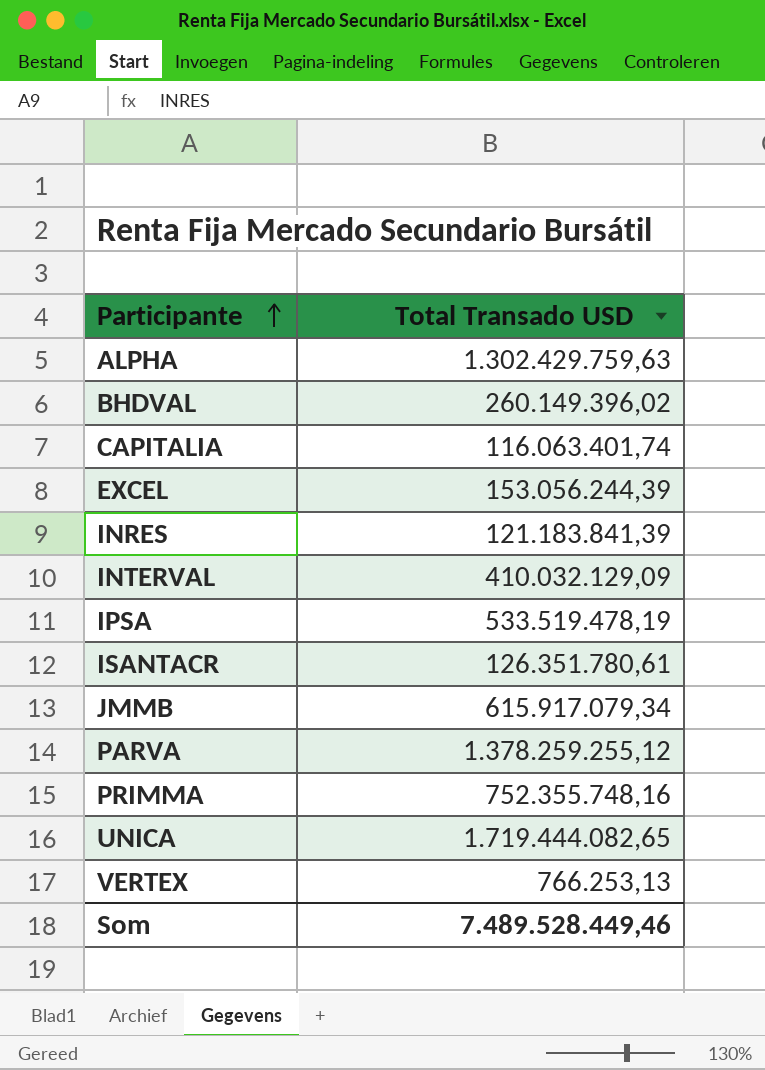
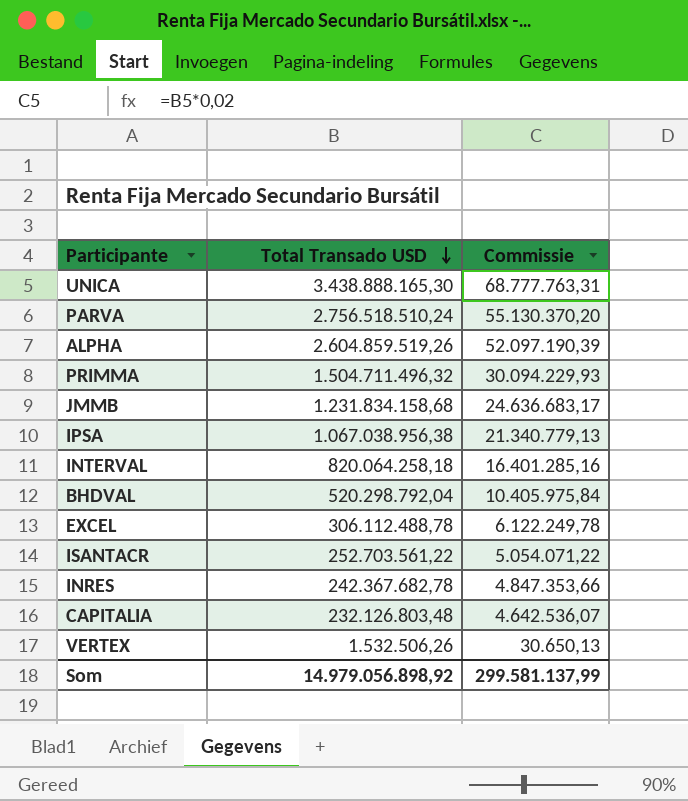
row order: Participante ascending -> Total Transado USD descending
column Commissie | formula: none -> [Total Transado USD] * 0,02
UNICA | Total Transado USD: 1.719.444.082,65 -> 3.438.888.165,30
PARVA | Total Transado USD: 1.378.259.255,12 -> 2.756.518.510,24
ALPHA | Total Transado USD: 1.302.429.759,63 -> 2.604.859.519,26
PRIMMA | Total Transado USD: 752.355.748,16 -> 1.504.711.496,32
JMMB | Total Transado USD: 615.917.079,34 -> 1.231.834.158,68
IPSA | Total Transado USD: 533.519.478,19 -> 1.067.038.956,38
INTERVAL | Total Transado USD: 410.032.129,09 -> 820.064.258,18
BHDVAL | Total Transado USD: 260.149.396,02 -> 520.298.792,04
EXCEL | Total Transado USD: 153.056.244,39 -> 306.112.488,78
ISANTACR | Total Transado USD: 126.351.780,61 -> 252.703.561,22
INRES | Total Transado USD: 121.183.841,39 -> 242.367.682,78
CAPITALIA | Total Transado USD: 116.063.401,74 -> 232.126.803,48
VERTEX | Total Transado USD: 766.253,13 -> 1.532.506,26
Som | Total Transado USD: 7.489.528.449,46 -> 14.979.056.898,92

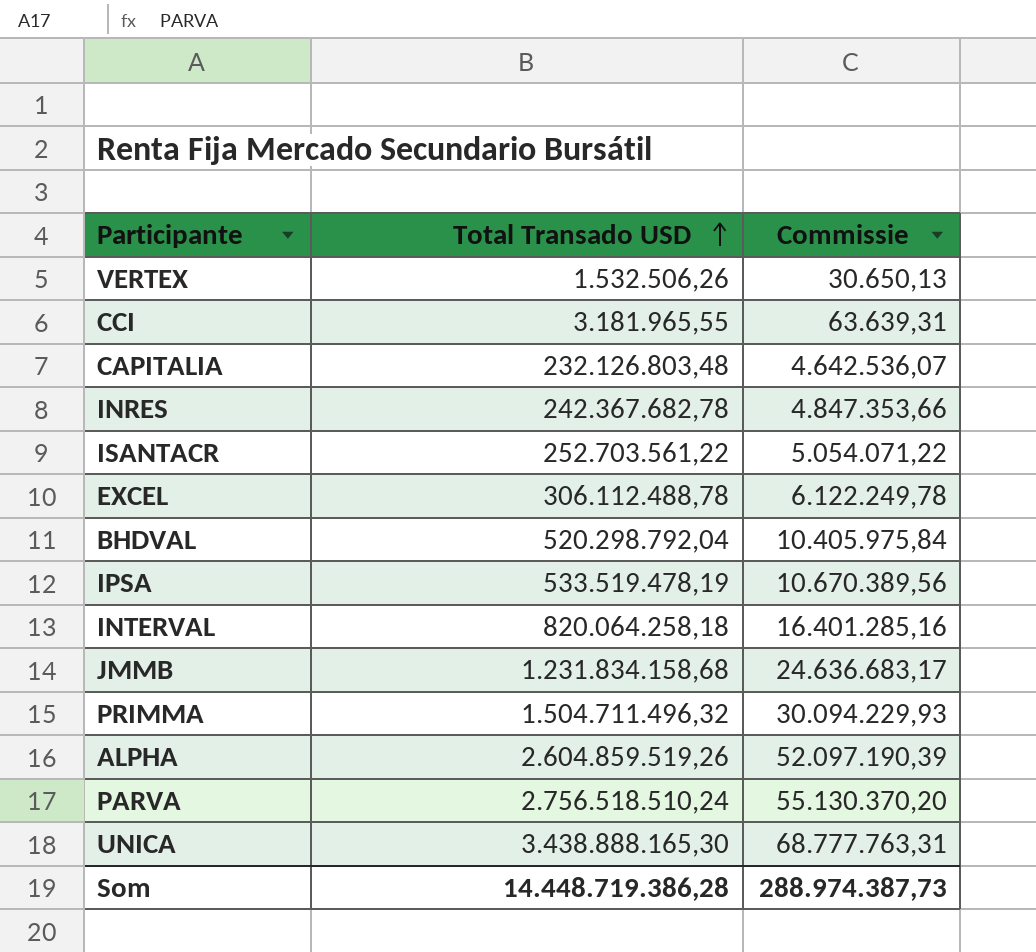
row order: Total Transado USD descending -> Total Transado USD ascending
row CCI: none -> 3.181.965,55 | 63.639,31
IPSA | Total Transado USD: 1.067.038.956,38 -> 533.519.478,19
IPSA | Commissie: 21.340.779,13 -> 10.670.389,56
Som | Total Transado USD: 14.979.056.898,92 -> 14.448.719.386,28
Som | Commissie: 299.581.137,99 -> 288.974.387,73

